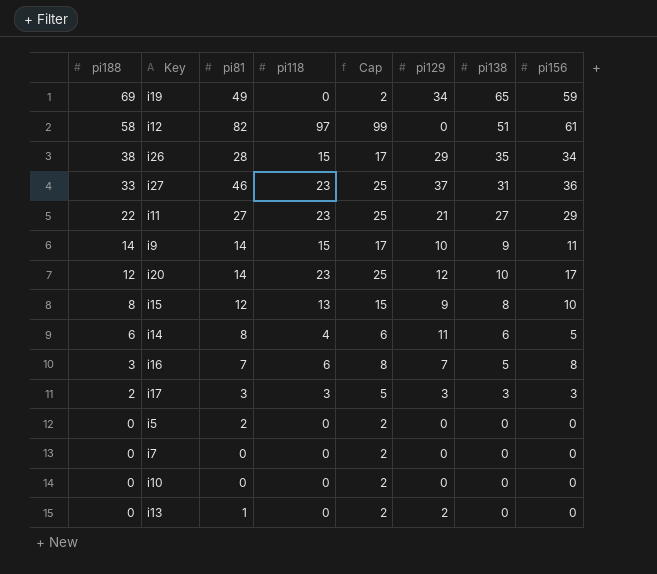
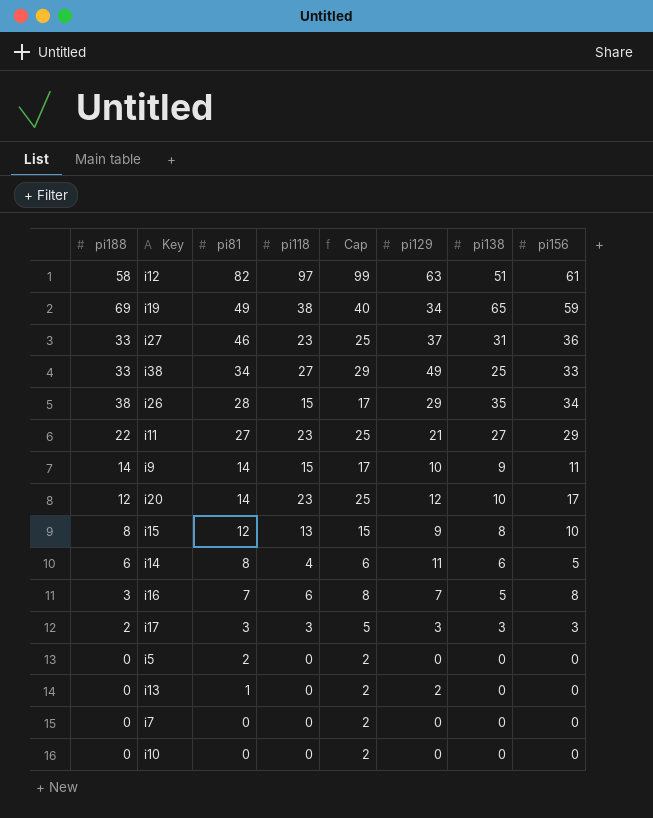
row order: pi188 descending -> pi81 descending
i12 | pi129: 0 -> 63
i19 | pi118: 0 -> 38
i19 | Cap: 2 -> 40
row i38: none -> 33 | 34 | 27 | 29 | 49 | 25 | 33

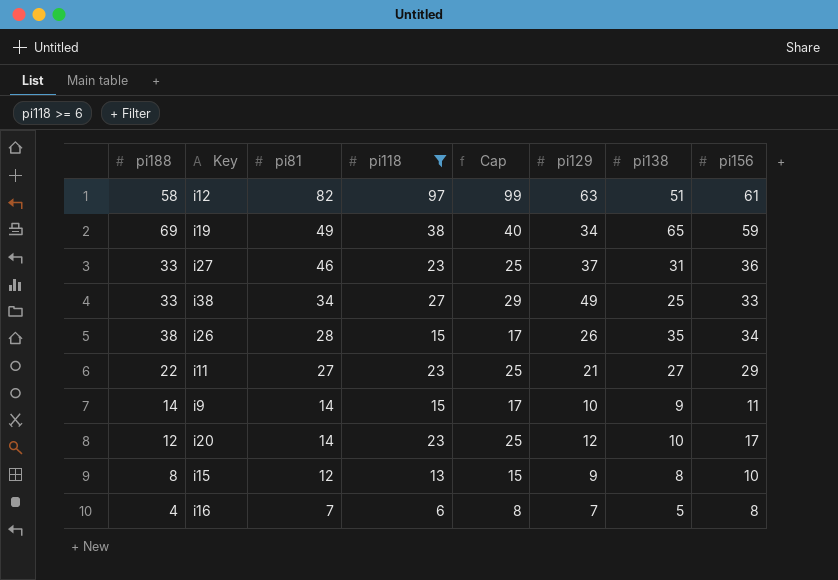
filter: none -> pi118 >= 6
i26 | pi129: 29 -> 26
i16 | pi188: 3 -> 4

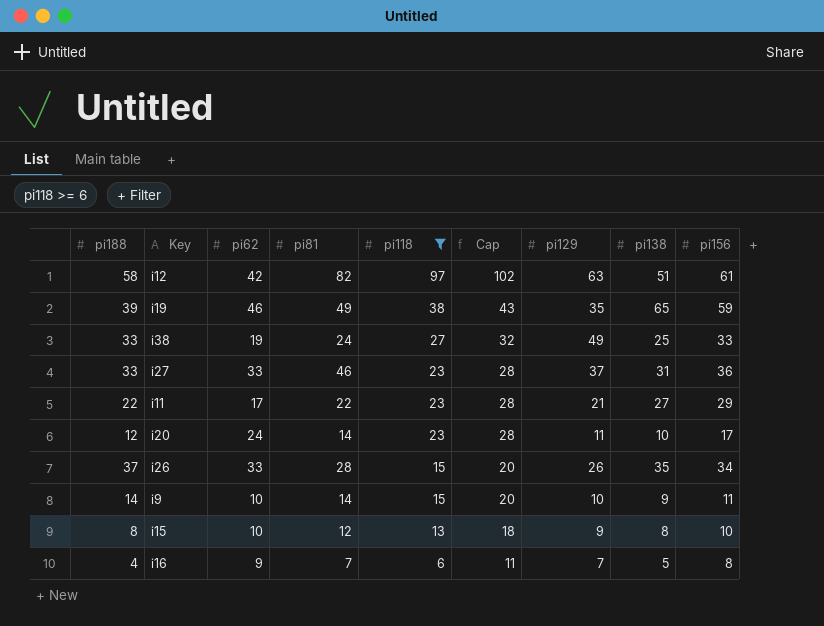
row order: pi81 descending -> pi118 descending
column pi62 | position: none -> 3
column Cap | formula: [pi118] + 2 -> [pi118] + 5
i19 | pi188: 69 -> 39
i19 | pi129: 34 -> 35
i38 | pi81: 34 -> 24
i11 | pi81: 27 -> 22
i20 | pi129: 12 -> 11
i26 | pi188: 38 -> 37

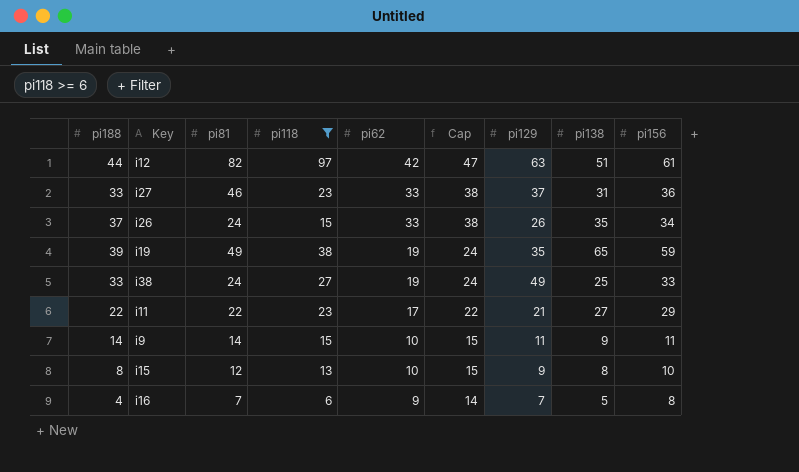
row order: pi118 descending -> pi62 descending
column pi62 | position: 3 -> 5
column Cap | formula: [pi118] + 5 -> [pi62] + 5
row i20: 12 | 24 | 14 | 23 | 28 | 11 | 10 | 17 -> none
i12 | pi188: 58 -> 44
i26 | pi81: 28 -> 24
i19 | pi62: 46 -> 19
i9 | pi129: 10 -> 11

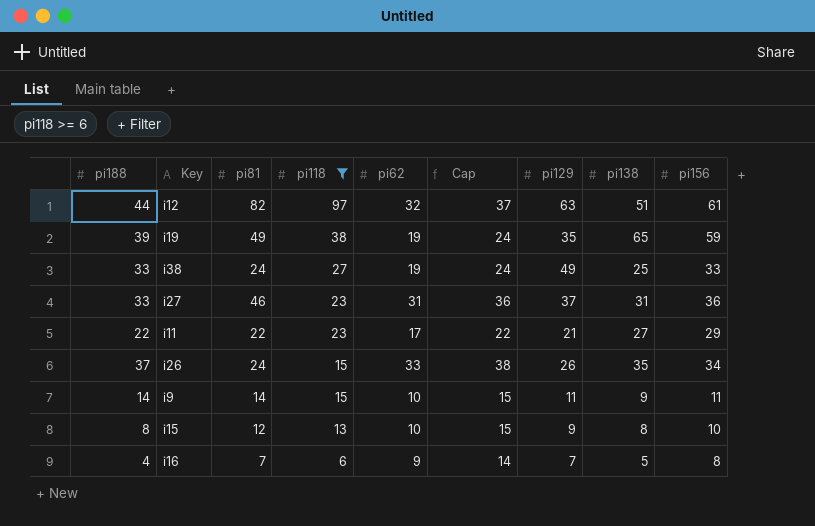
row order: pi62 descending -> pi118 descending
i12 | pi62: 42 -> 32
i12 | Cap: 47 -> 37
i27 | pi62: 33 -> 31
i27 | Cap: 38 -> 36

